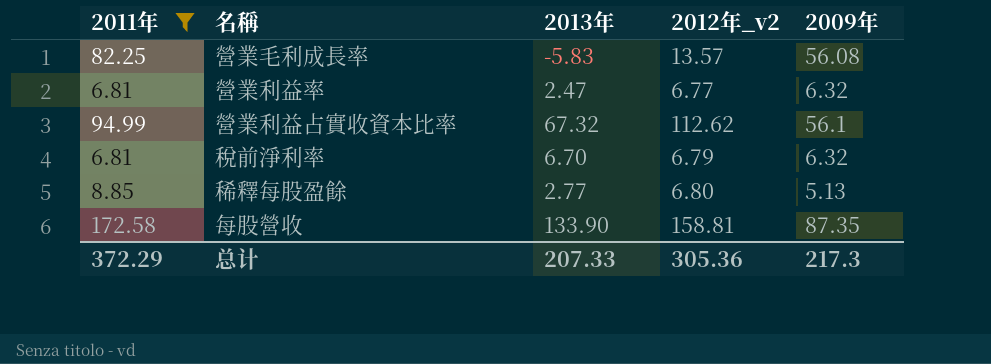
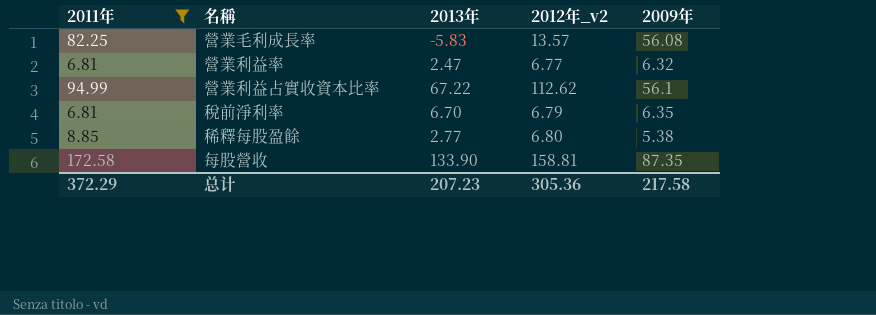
營業利益占實收資本比率 | 2013年: 67.32 -> 67.22
稅前淨利率 | 2009年: 6.32 -> 6.35
稀釋每股盈餘 | 2009年: 5.13 -> 5.38
总计 | 2013年: 207.33 -> 207.23
总计 | 2009年: 217.3 -> 217.58

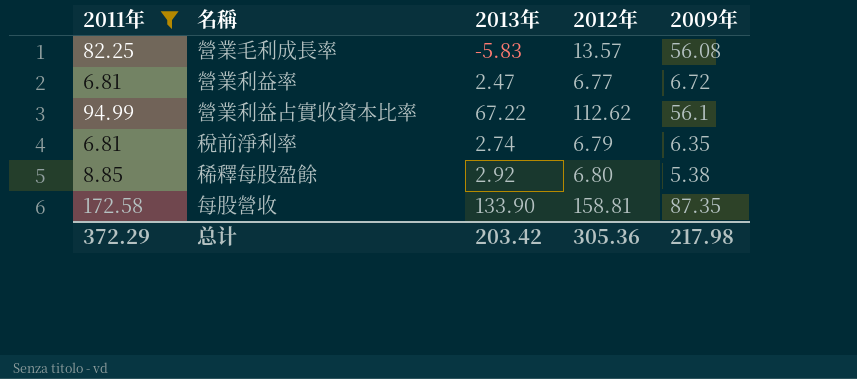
column name: 2012年_v2 -> 2012年
營業利益率 | 2009年: 6.32 -> 6.72
稅前淨利率 | 2013年: 6.70 -> 2.74
稀釋每股盈餘 | 2013年: 2.77 -> 2.92
总计 | 2013年: 207.23 -> 203.42
总计 | 2009年: 217.58 -> 217.98

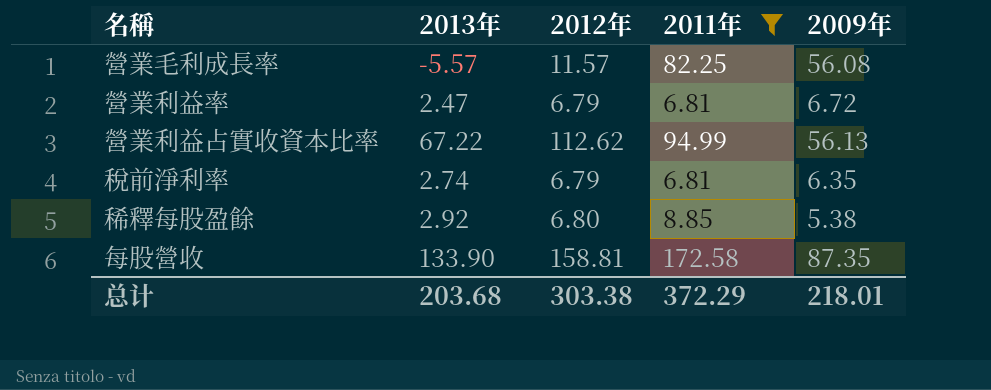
column 2011年 | position: 1 -> 4
營業毛利成長率 | 2013年: -5.83 -> -5.57
營業毛利成長率 | 2012年: 13.57 -> 11.57
營業利益率 | 2012年: 6.77 -> 6.79
營業利益占實收資本比率 | 2009年: 56.1 -> 56.13
总计 | 2013年: 203.42 -> 203.68
总计 | 2012年: 305.36 -> 303.38
总计 | 2009年: 217.98 -> 218.01

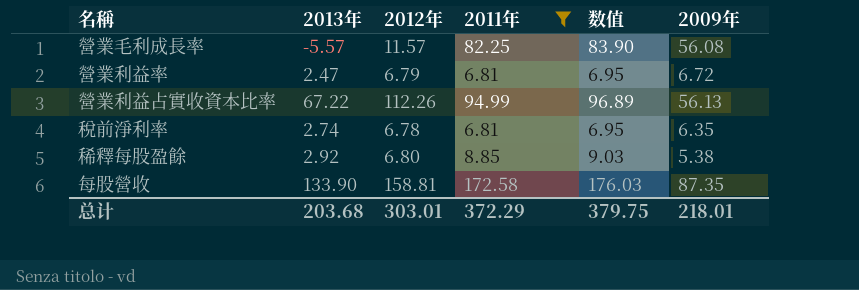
column 数值 | formula: none -> [2011年] * 1.02
營業利益占實收資本比率 | 2012年: 112.62 -> 112.26
稅前淨利率 | 2012年: 6.79 -> 6.78
总计 | 2012年: 303.38 -> 303.01

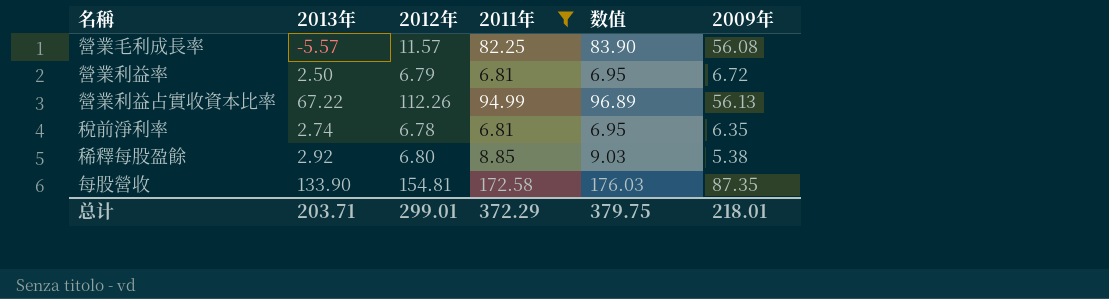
營業利益率 | 2013年: 2.47 -> 2.50
每股營收 | 2012年: 158.81 -> 154.81
总计 | 2013年: 203.68 -> 203.71
总计 | 2012年: 303.01 -> 299.01

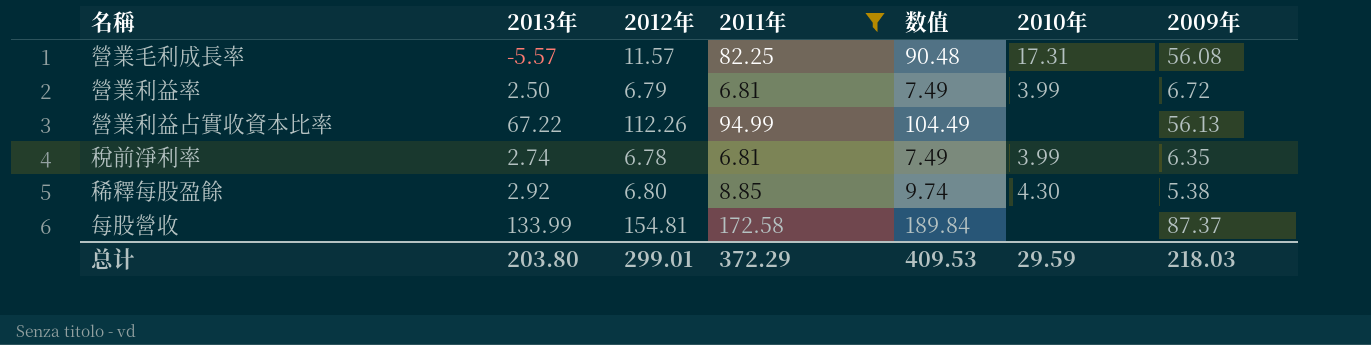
column 数值 | formula: [2011年] * 1.02 -> [2011年] * 1.1
column 2010年 | position: none -> 6
每股營收 | 2013年: 133.90 -> 133.99
每股營收 | 2009年: 87.35 -> 87.37
总计 | 2013年: 203.71 -> 203.80
总计 | 数值: 379.75 -> 409.53
总计 | 2009年: 218.01 -> 218.03

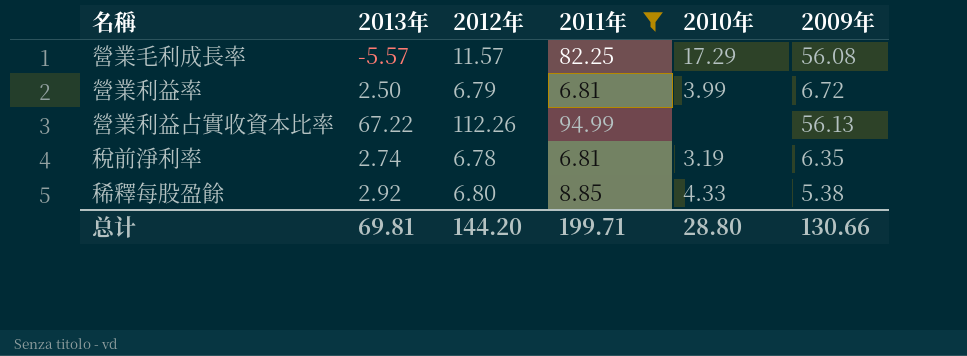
column 数值 | formula: [2011年] * 1.1 -> none
row 每股營收: 133.99 | 154.81 | 172.58 | 189.84 | none | 87.37 -> none
營業毛利成長率 | 2010年: 17.31 -> 17.29
稅前淨利率 | 2010年: 3.99 -> 3.19
稀釋每股盈餘 | 2010年: 4.30 -> 4.33
总计 | 2013年: 203.80 -> 69.81
总计 | 2012年: 299.01 -> 144.20
总计 | 2011年: 372.29 -> 199.71
总计 | 2010年: 29.59 -> 28.80
总计 | 2009年: 218.03 -> 130.66

